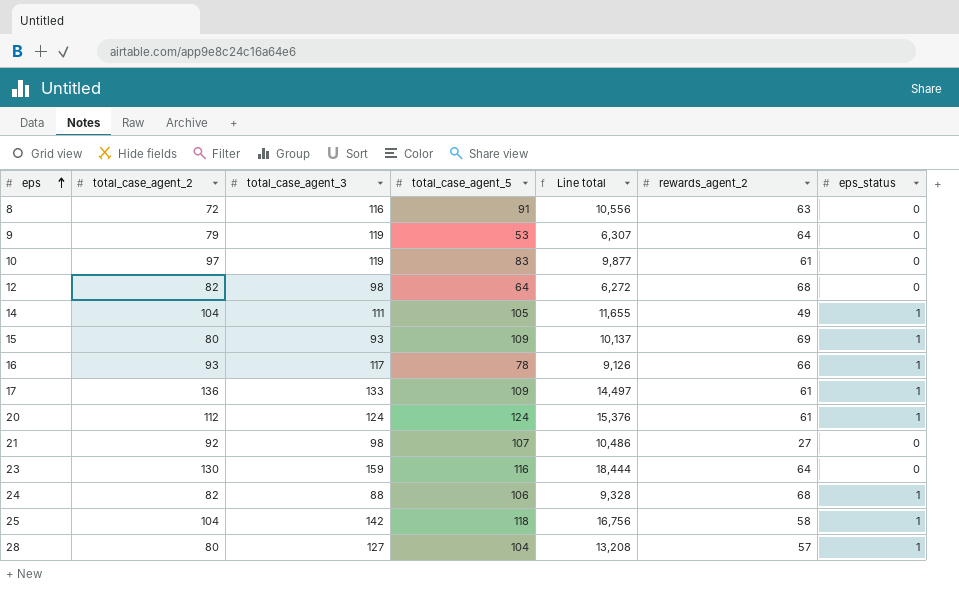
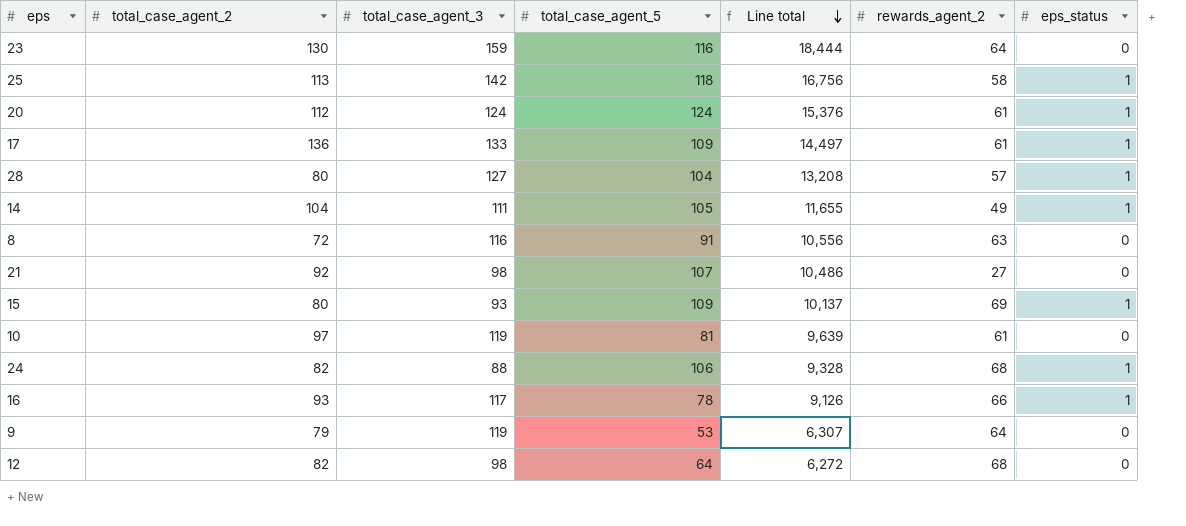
row order: eps ascending -> Line total descending
25 | total_case_agent_2: 104 -> 113
10 | total_case_agent_5: 83 -> 81
10 | Line total: 9,877 -> 9,639

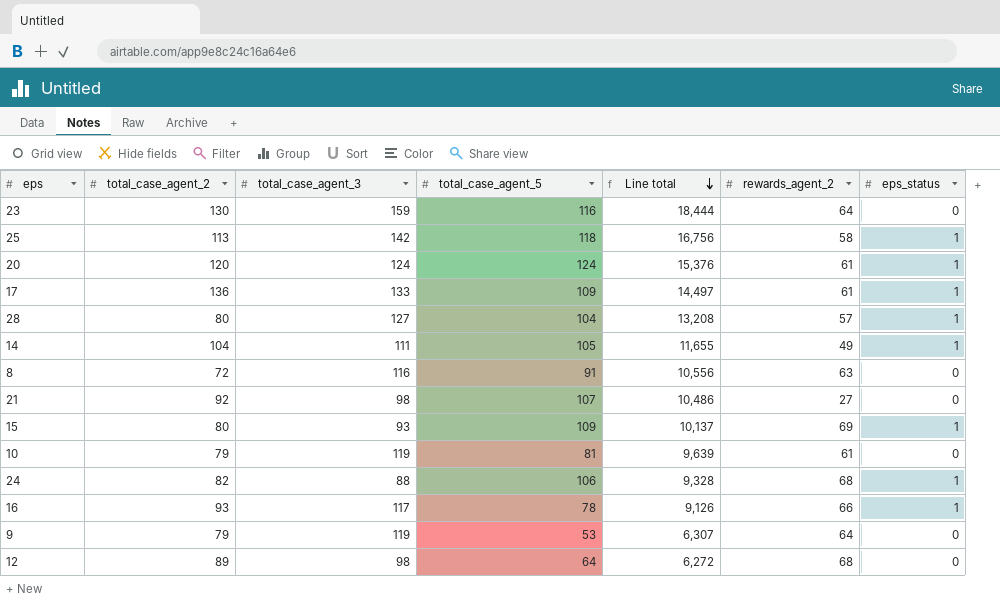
20 | total_case_agent_2: 112 -> 120
10 | total_case_agent_2: 97 -> 79
12 | total_case_agent_2: 82 -> 89

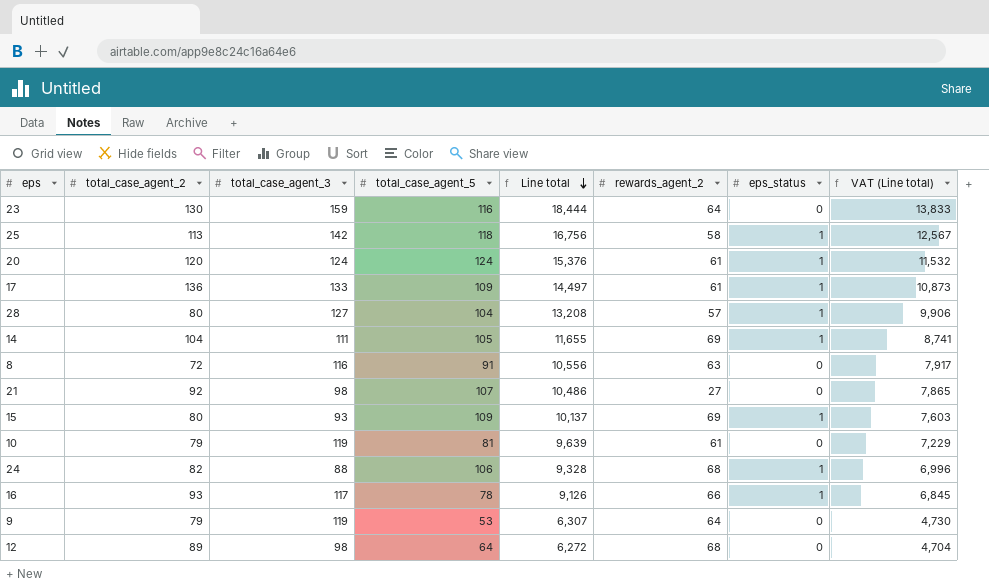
column VAT (Line total) | formula: none -> [Line total] * 0.75
14 | rewards_agent_2: 49 -> 69

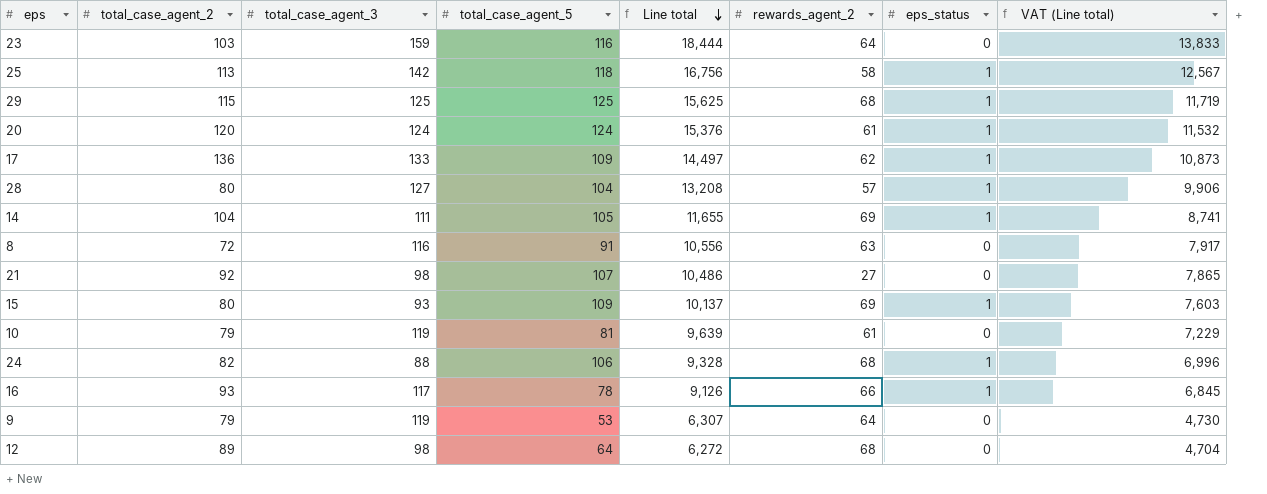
23 | total_case_agent_2: 130 -> 103
row 29: none -> 115 | 125 | 125 | 15,625 | 68 | 1 | 11,719
17 | rewards_agent_2: 61 -> 62

